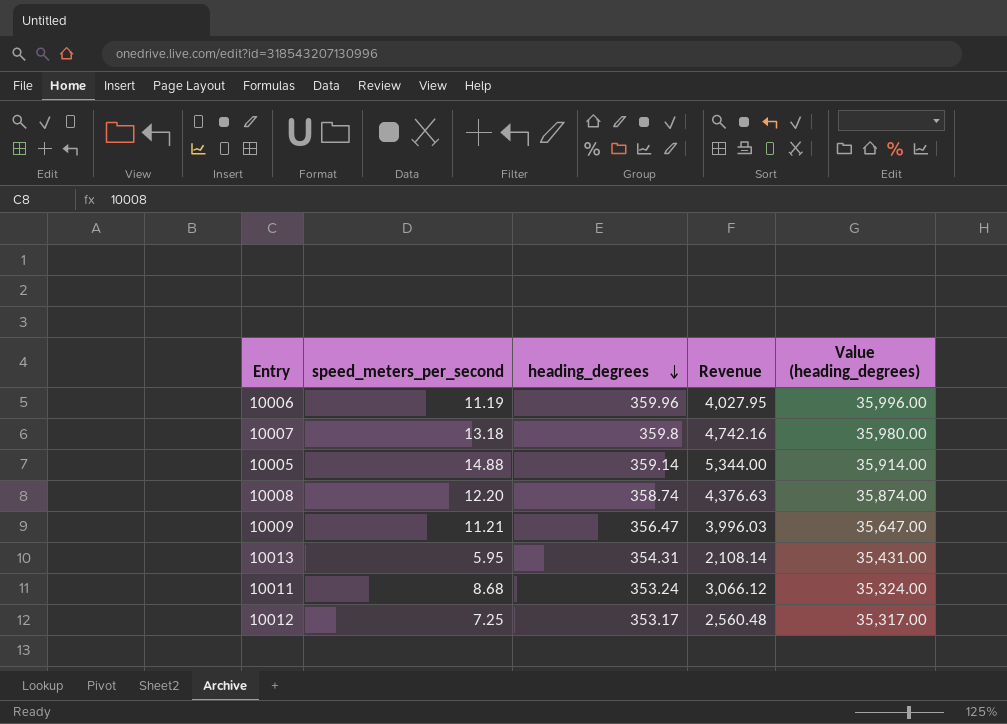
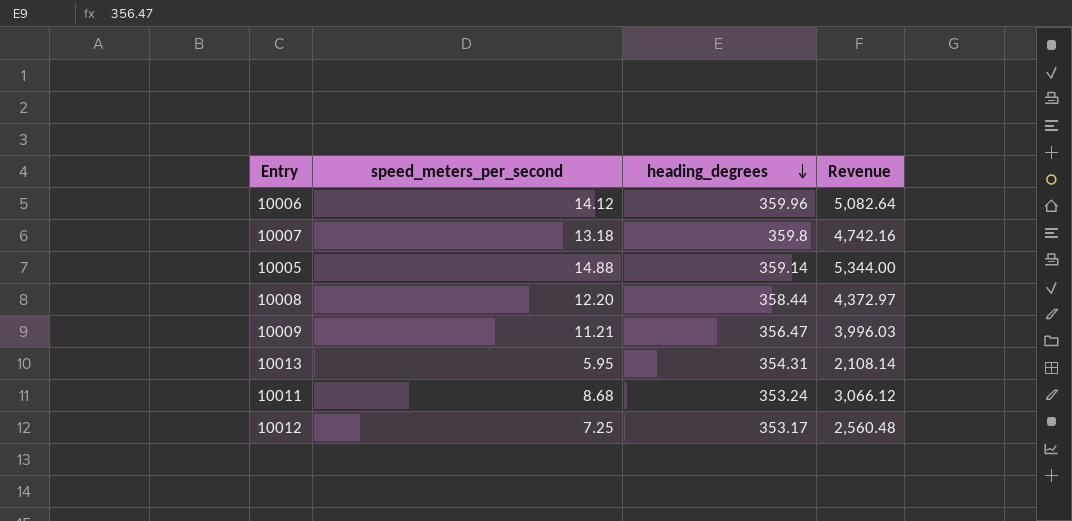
column Value (heading_degrees) | formula: [heading_degrees] * 100 -> none
10006 | speed_meters_per_second: 11.19 -> 14.12
10006 | Revenue: 4,027.95 -> 5,082.64
10008 | heading_degrees: 358.74 -> 358.44
10008 | Revenue: 4,376.63 -> 4,372.97

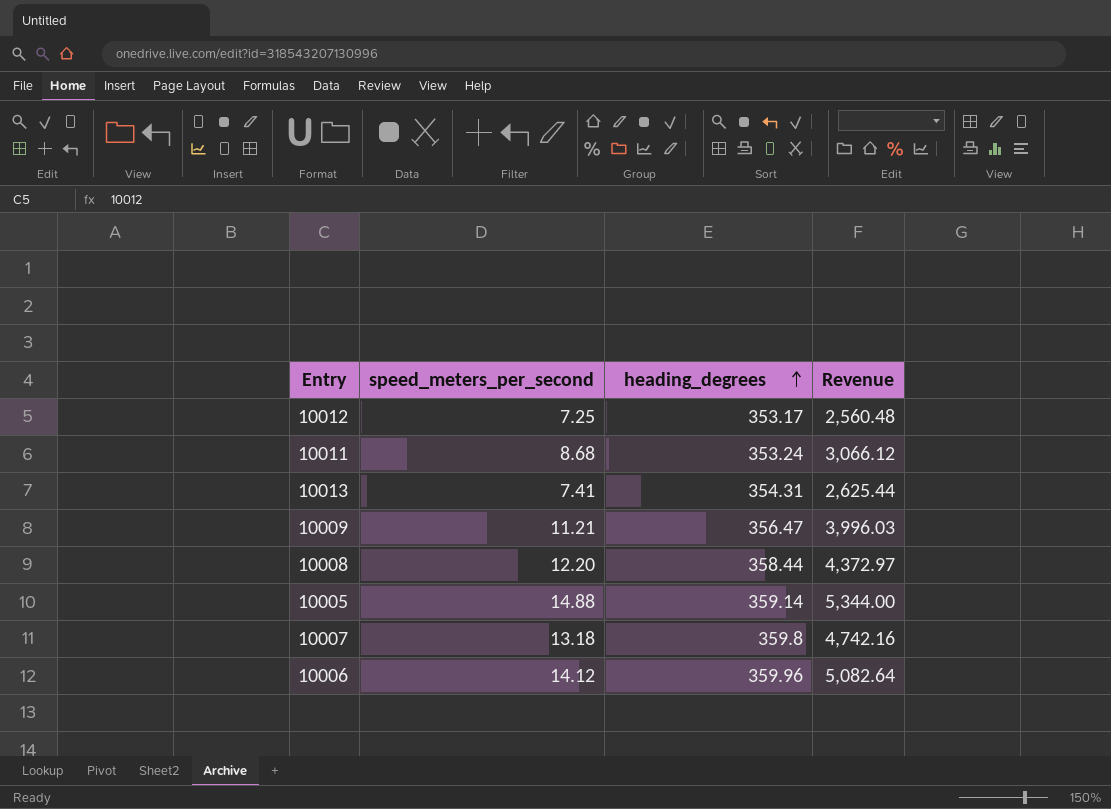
row order: heading_degrees descending -> heading_degrees ascending
10013 | speed_meters_per_second: 5.95 -> 7.41
10013 | Revenue: 2,108.14 -> 2,625.44

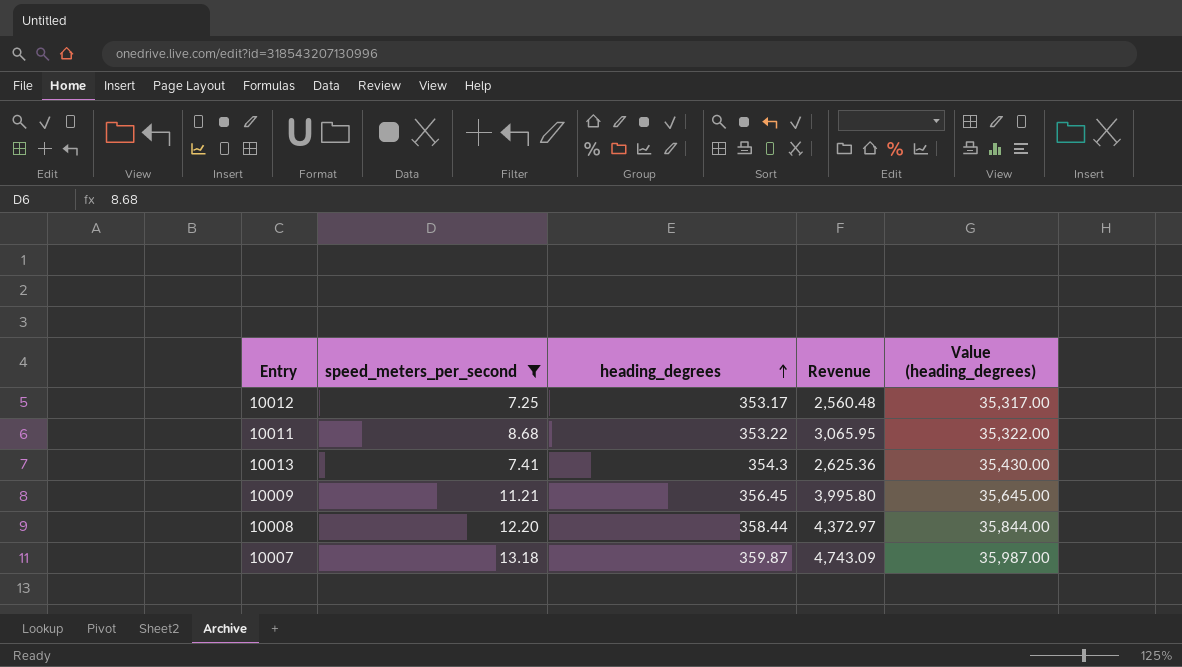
filter: none -> speed_meters_per_second <= 13.18
column Value (heading_degrees) | formula: none -> [heading_degrees] * 100
10011 | heading_degrees: 353.24 -> 353.22
10011 | Revenue: 3,066.12 -> 3,065.95
10013 | heading_degrees: 354.31 -> 354.3
10013 | Revenue: 2,625.44 -> 2,625.36
10009 | heading_degrees: 356.47 -> 356.45
10009 | Revenue: 3,996.03 -> 3,995.80
10007 | heading_degrees: 359.8 -> 359.87
10007 | Revenue: 4,742.16 -> 4,743.09

